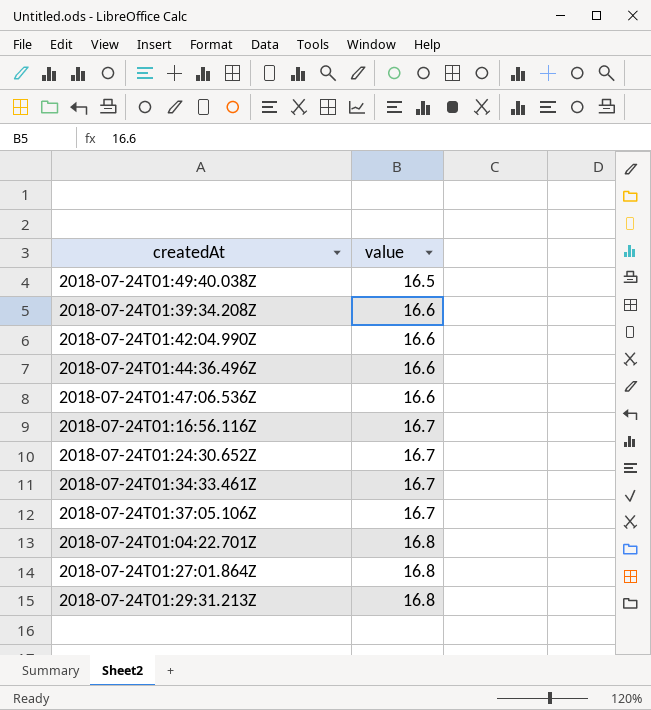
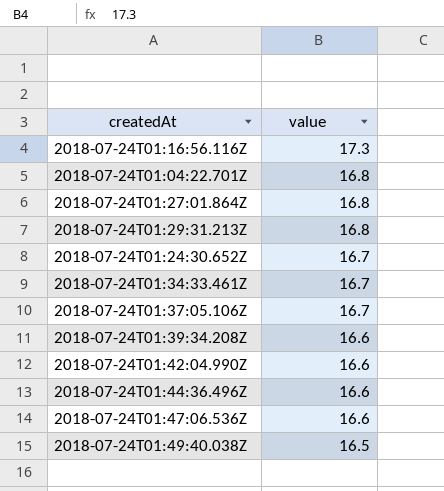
row order: value ascending -> value descending
2018-07-24T01:16:56.116Z | value: 16.7 -> 17.3

